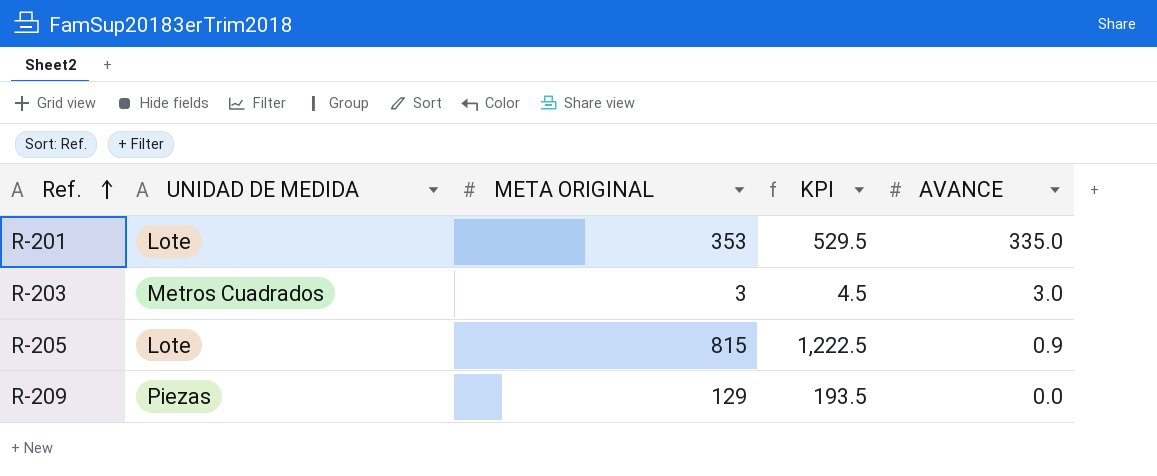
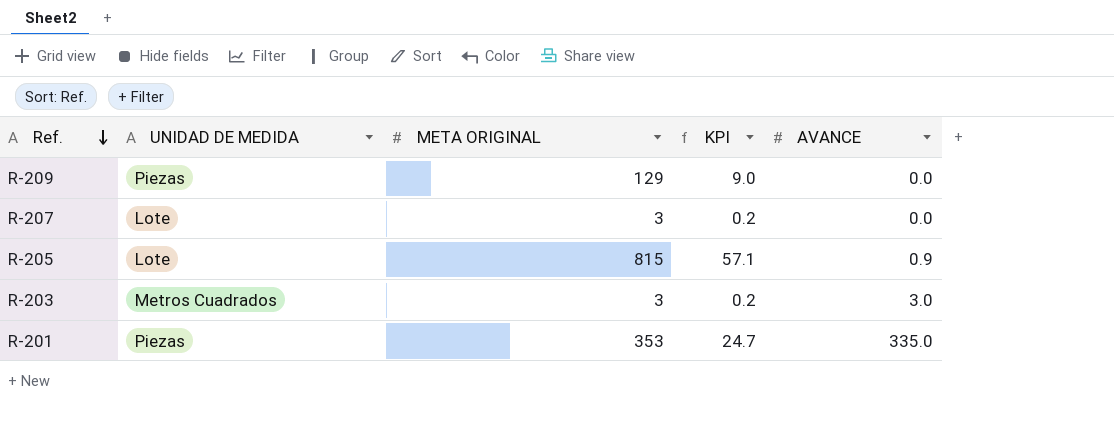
row order: Ref. ascending -> Ref. descending
column KPI | formula: [META ORIGINAL] * 1.5 -> [META ORIGINAL] * 0.07
row R-207: none -> Lote | 3 | 0.2 | 0.0
R-201 | UNIDAD DE MEDIDA: Lote -> Piezas

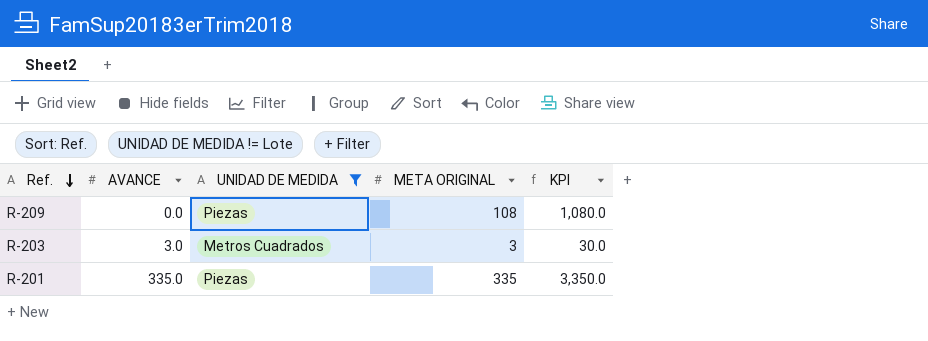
filter: none -> UNIDAD DE MEDIDA != Lote
column AVANCE | position: 5 -> 2
column KPI | formula: [META ORIGINAL] * 0.07 -> [META ORIGINAL] * 10
R-209 | META ORIGINAL: 129 -> 108
R-201 | META ORIGINAL: 353 -> 335

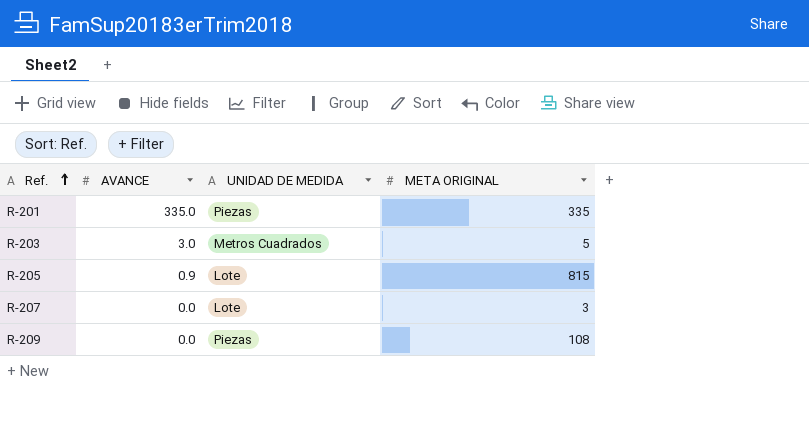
filter: UNIDAD DE MEDIDA != Lote -> none
row order: Ref. descending -> Ref. ascending
column KPI | formula: [META ORIGINAL] * 10 -> none
R-203 | META ORIGINAL: 3 -> 5

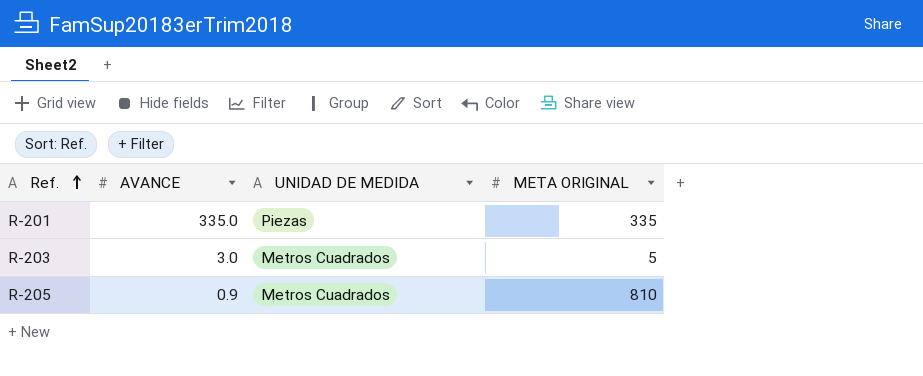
row R-207: 0.0 | Lote | 3 -> none
row R-209: 0.0 | Piezas | 108 -> none
R-205 | UNIDAD DE MEDIDA: Lote -> Metros Cuadrados
R-205 | META ORIGINAL: 815 -> 810

